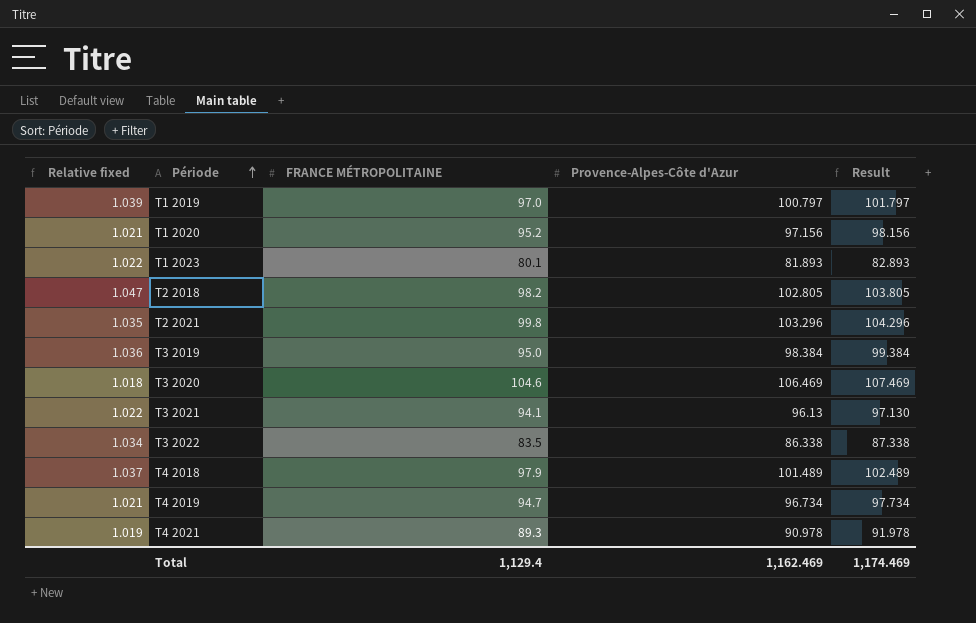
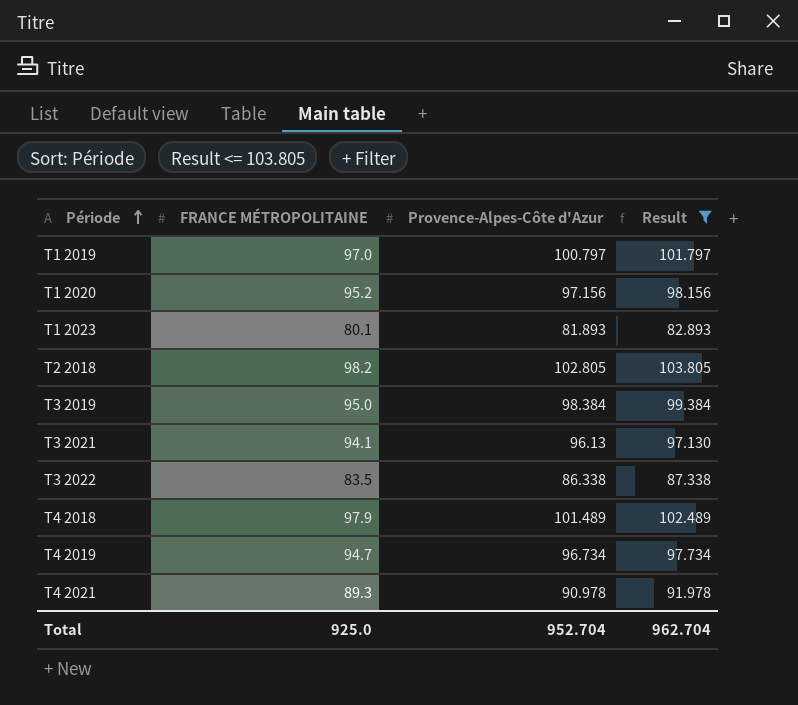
filter: none -> Result <= 103.805
column Relative fixed | formula: [Provence-Alpes-Côte d'Azur] / [FRANCE MÉTROPOLITAINE] -> none
Total | FRANCE MÉTROPOLITAINE: 1,129.4 -> 925.0
Total | Provence-Alpes-Côte d'Azur: 1,162.469 -> 952.704
Total | Result: 1,174.469 -> 962.704

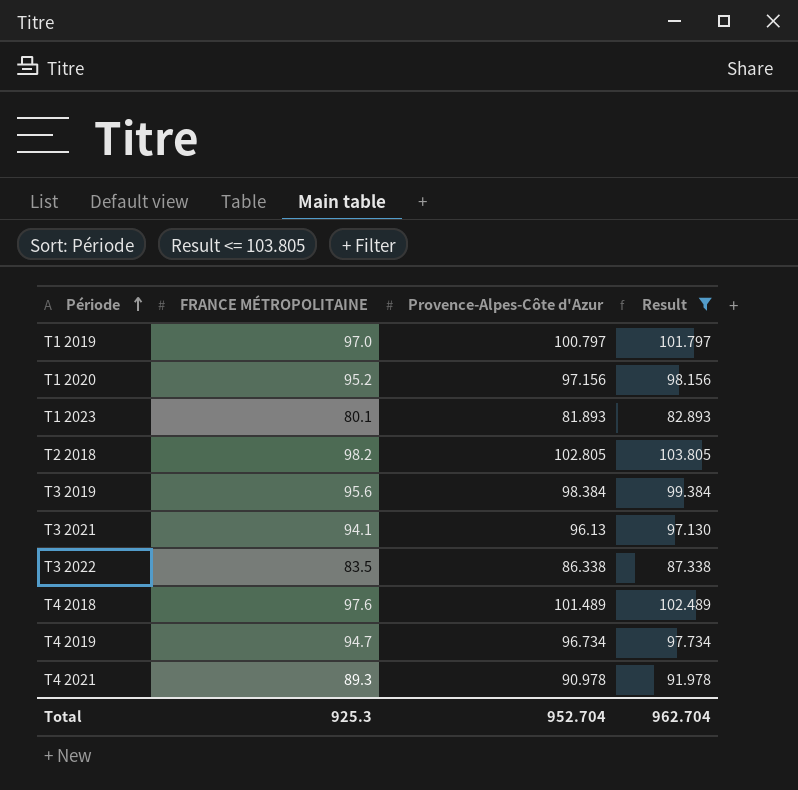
T3 2019 | FRANCE MÉTROPOLITAINE: 95.0 -> 95.6
T4 2018 | FRANCE MÉTROPOLITAINE: 97.9 -> 97.6
Total | FRANCE MÉTROPOLITAINE: 925.0 -> 925.3

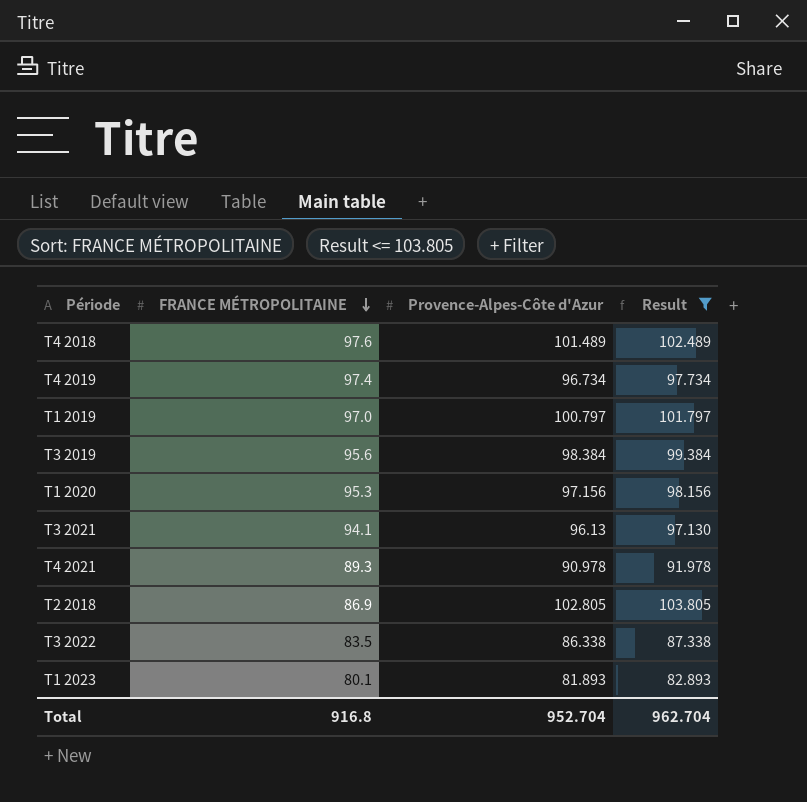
row order: Période ascending -> FRANCE MÉTROPOLITAINE descending
T4 2019 | FRANCE MÉTROPOLITAINE: 94.7 -> 97.4
T1 2020 | FRANCE MÉTROPOLITAINE: 95.2 -> 95.3
T2 2018 | FRANCE MÉTROPOLITAINE: 98.2 -> 86.9
Total | FRANCE MÉTROPOLITAINE: 925.3 -> 916.8

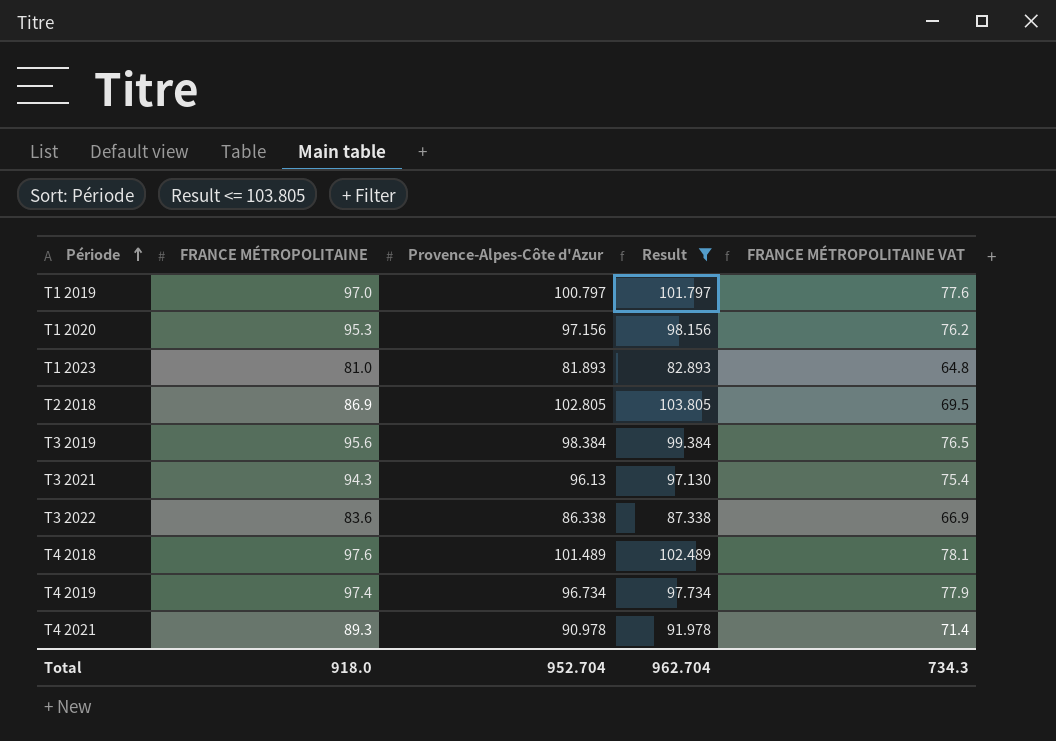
row order: FRANCE MÉTROPOLITAINE descending -> Période ascending
column FRANCE MÉTROPOLITAINE VAT | formula: none -> [FRANCE MÉTROPOLITAINE] * 0.8
T1 2023 | FRANCE MÉTROPOLITAINE: 80.1 -> 81.0
T3 2021 | FRANCE MÉTROPOLITAINE: 94.1 -> 94.3
T3 2022 | FRANCE MÉTROPOLITAINE: 83.5 -> 83.6
Total | FRANCE MÉTROPOLITAINE: 916.8 -> 918.0

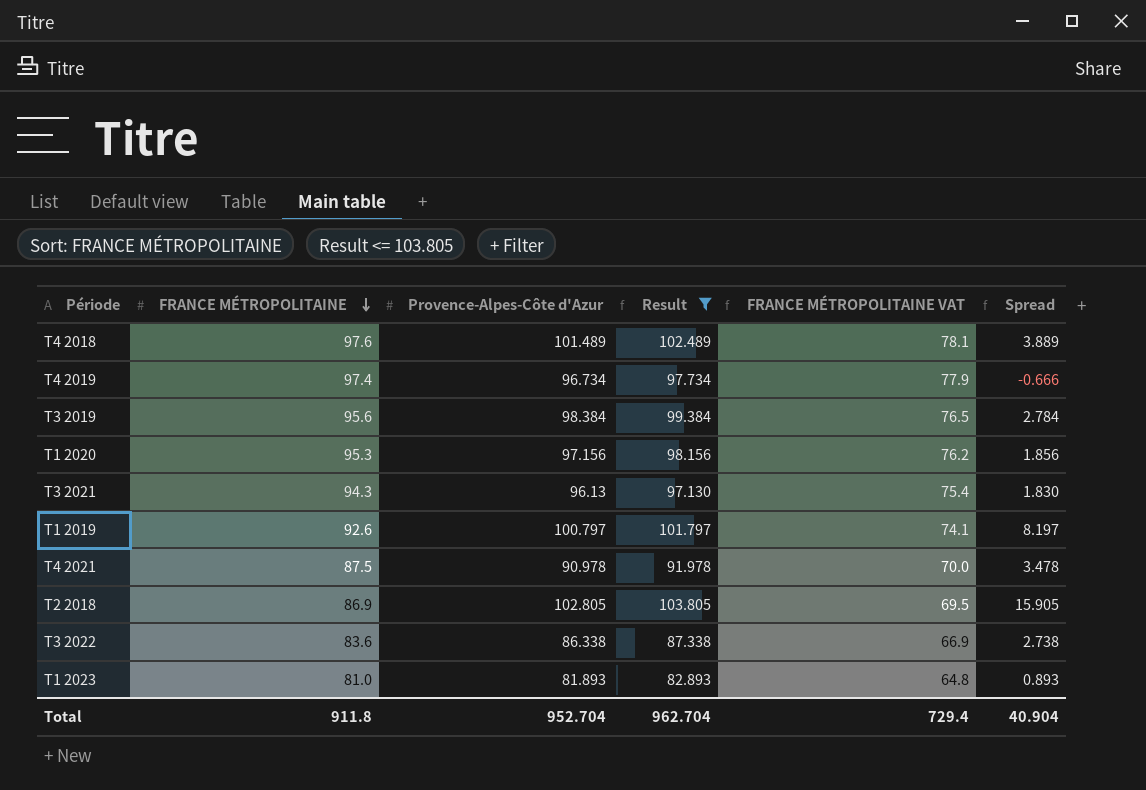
row order: Période ascending -> FRANCE MÉTROPOLITAINE descending
column Spread | formula: none -> [Provence-Alpes-Côte d'Azur] - [FRANCE MÉTROPOLITAINE]
T1 2019 | FRANCE MÉTROPOLITAINE: 97.0 -> 92.6
T1 2019 | FRANCE MÉTROPOLITAINE VAT: 77.6 -> 74.1
T4 2021 | FRANCE MÉTROPOLITAINE: 89.3 -> 87.5
T4 2021 | FRANCE MÉTROPOLITAINE VAT: 71.4 -> 70.0
Total | FRANCE MÉTROPOLITAINE: 918.0 -> 911.8
Total | FRANCE MÉTROPOLITAINE VAT: 734.3 -> 729.4

